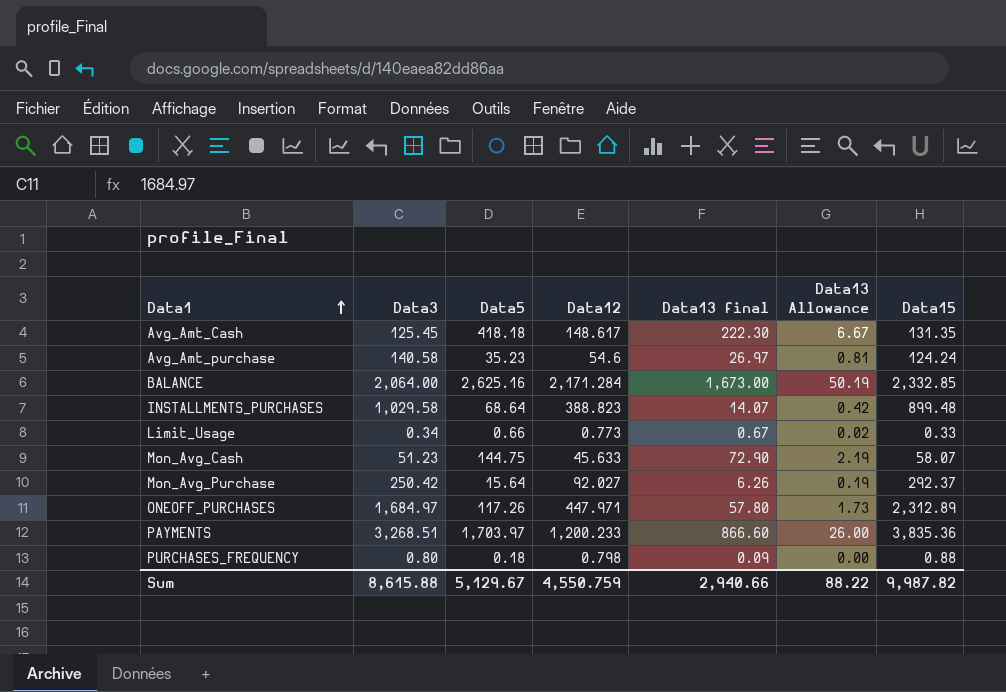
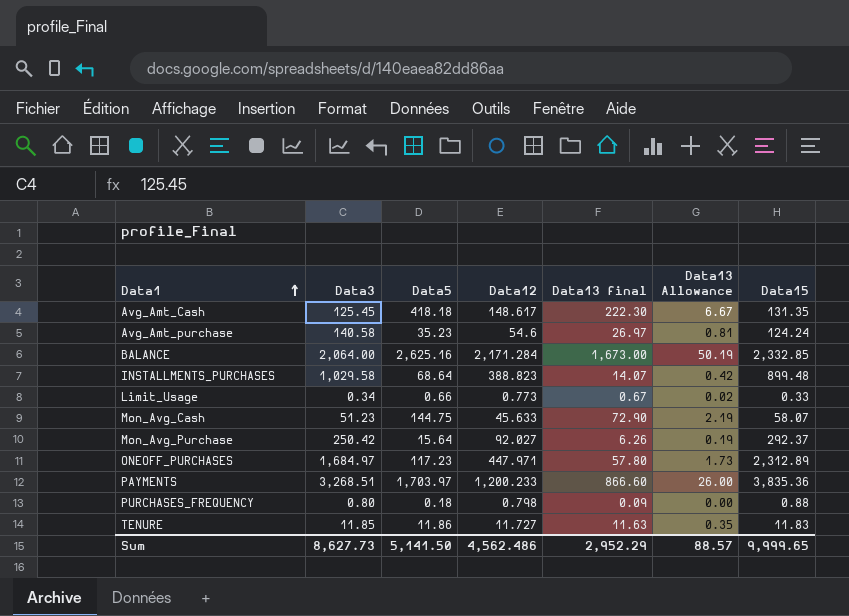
ONEOFF_PURCHASES | Data5: 117.26 -> 117.23
row TENURE: none -> 11.85 | 11.86 | 11.727 | 11.63 | 0.35 | 11.83
Sum | Data3: 8,615.88 -> 8,627.73
Sum | Data5: 5,129.67 -> 5,141.50
Sum | Data12: 4,550.759 -> 4,562.486
Sum | Data13 final: 2,940.66 -> 2,952.29
Sum | Data13 Allowance: 88.22 -> 88.57
Sum | Data15: 9,987.82 -> 9,999.65

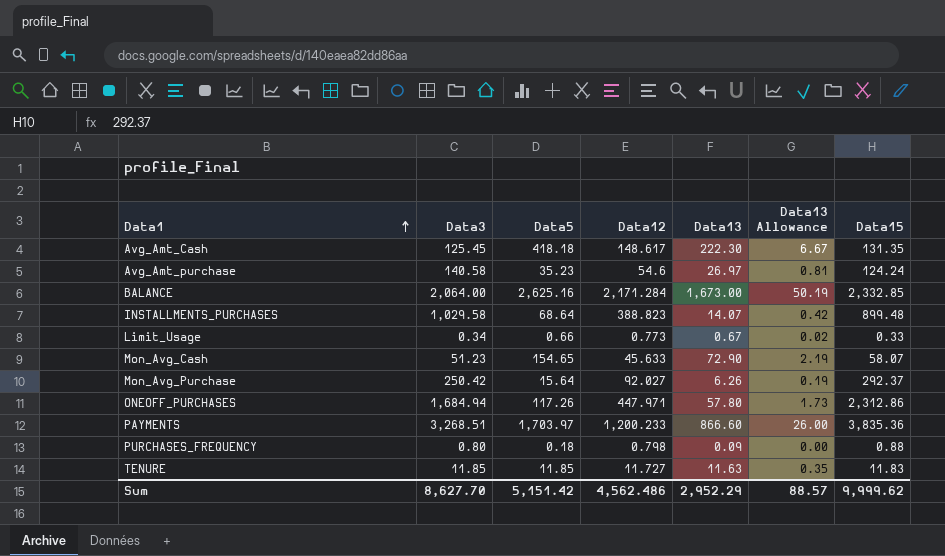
column name: Data13 final -> Data13
Mon_Avg_Cash | Data5: 144.75 -> 154.65
ONEOFF_PURCHASES | Data3: 1,684.97 -> 1,684.94
ONEOFF_PURCHASES | Data5: 117.23 -> 117.26
ONEOFF_PURCHASES | Data15: 2,312.89 -> 2,312.86
TENURE | Data5: 11.86 -> 11.85
Sum | Data3: 8,627.73 -> 8,627.70
Sum | Data5: 5,141.50 -> 5,151.42
Sum | Data15: 9,999.65 -> 9,999.62

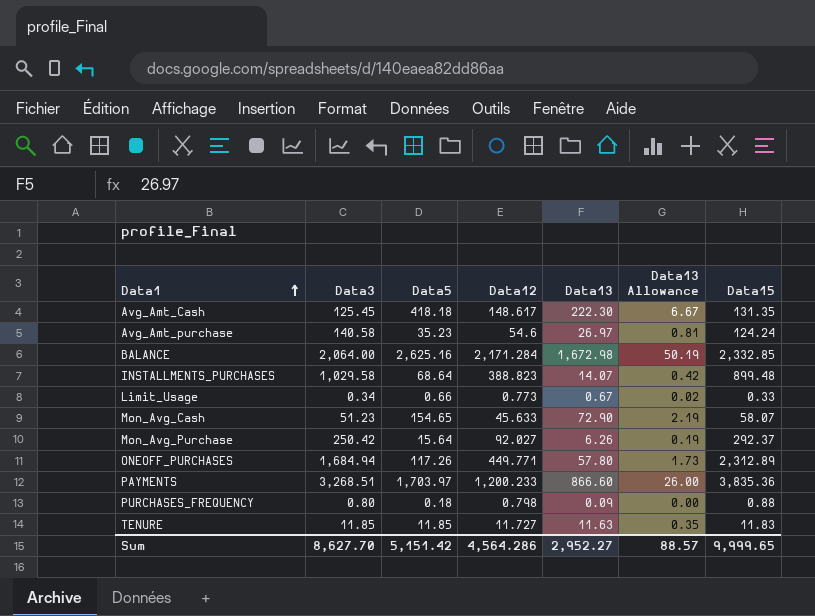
BALANCE | Data13: 1,673.00 -> 1,672.98
ONEOFF_PURCHASES | Data12: 447.971 -> 449.771
ONEOFF_PURCHASES | Data15: 2,312.86 -> 2,312.89
Sum | Data12: 4,562.486 -> 4,564.286
Sum | Data13: 2,952.29 -> 2,952.27
Sum | Data15: 9,999.62 -> 9,999.65

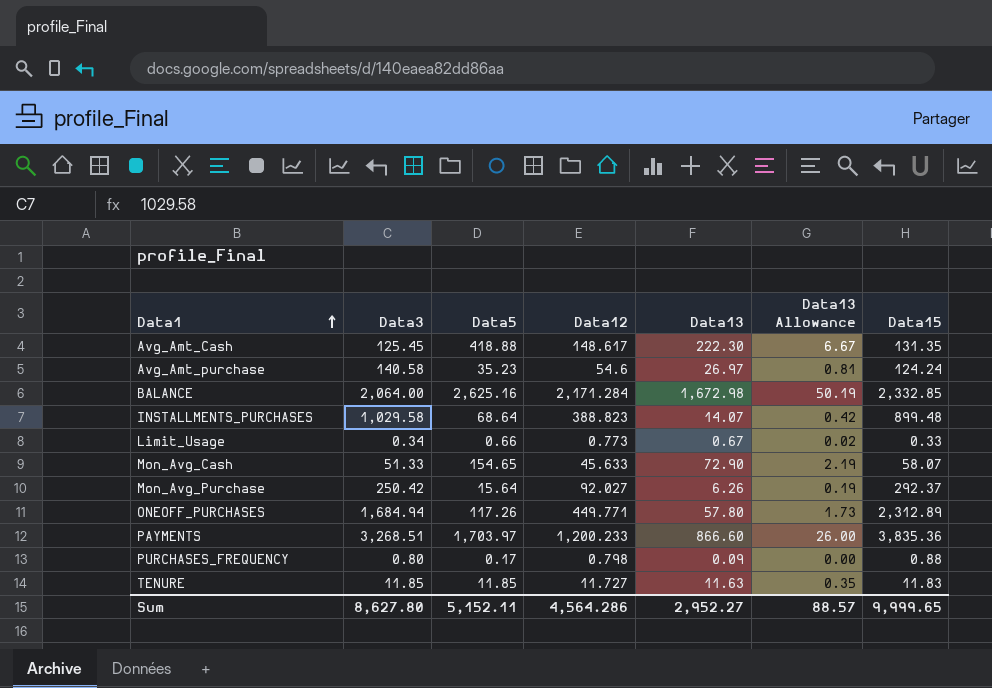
Avg_Amt_Cash | Data5: 418.18 -> 418.88
Mon_Avg_Cash | Data3: 51.23 -> 51.33
PURCHASES_FREQUENCY | Data5: 0.18 -> 0.17
Sum | Data3: 8,627.70 -> 8,627.80
Sum | Data5: 5,151.42 -> 5,152.11

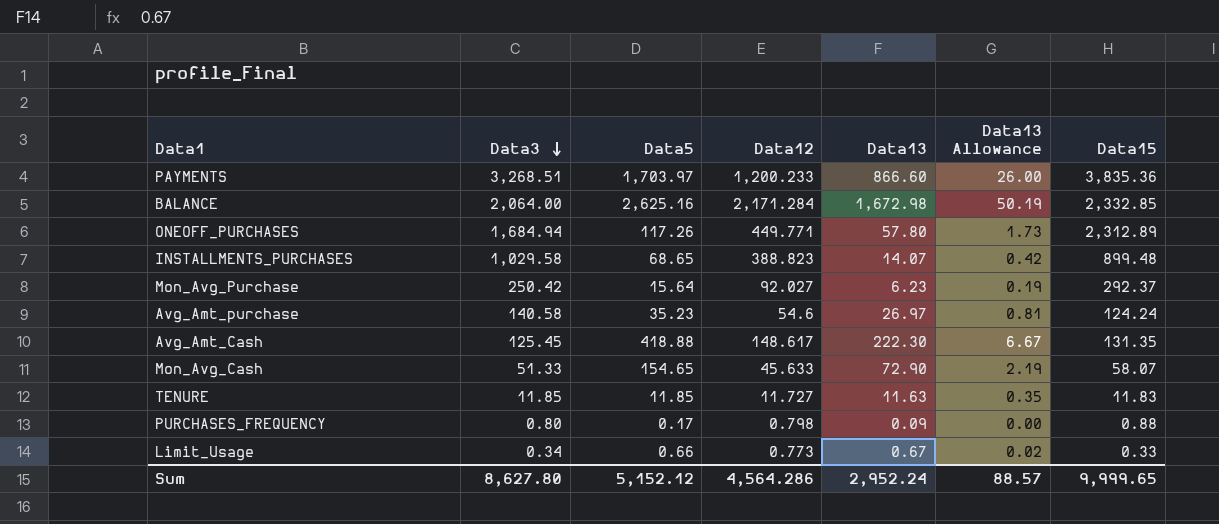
row order: Data1 ascending -> Data3 descending
INSTALLMENTS_PURCHASES | Data5: 68.64 -> 68.65
Mon_Avg_Purchase | Data13: 6.26 -> 6.23
Sum | Data5: 5,152.11 -> 5,152.12
Sum | Data13: 2,952.27 -> 2,952.24

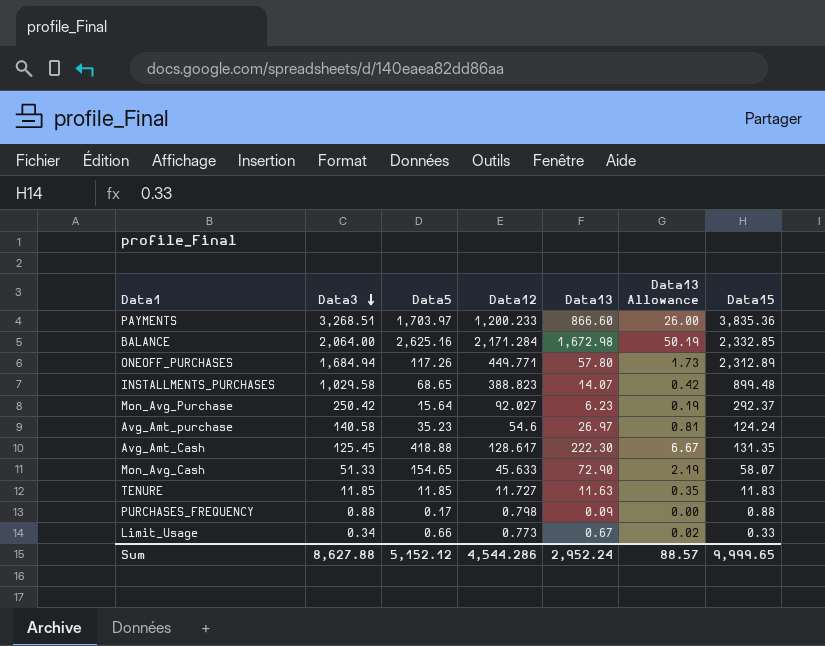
Avg_Amt_Cash | Data12: 148.617 -> 128.617
PURCHASES_FREQUENCY | Data3: 0.80 -> 0.88
Sum | Data3: 8,627.80 -> 8,627.88
Sum | Data12: 4,564.286 -> 4,544.286

